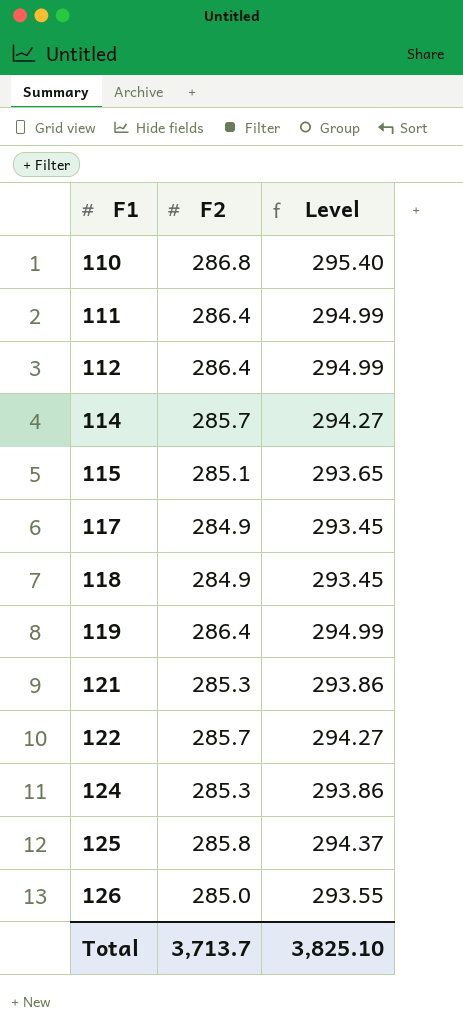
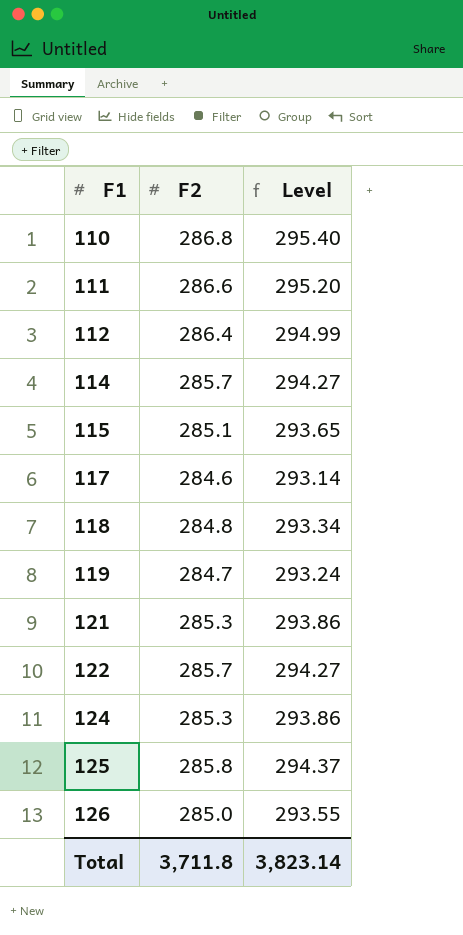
111 | F2: 286.4 -> 286.6
111 | Level: 294.99 -> 295.20
117 | F2: 284.9 -> 284.6
117 | Level: 293.45 -> 293.14
118 | F2: 284.9 -> 284.8
118 | Level: 293.45 -> 293.34
119 | F2: 286.4 -> 284.7
119 | Level: 294.99 -> 293.24
Total | F2: 3,713.7 -> 3,711.8
Total | Level: 3,825.10 -> 3,823.14

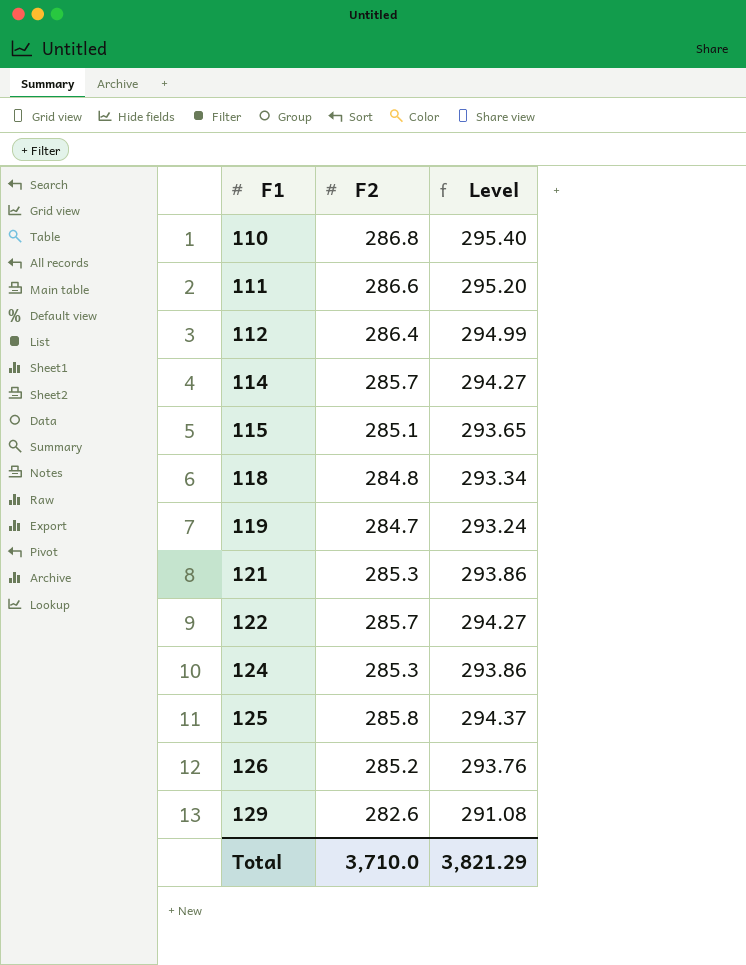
row 117: 284.6 | 293.14 -> none
126 | F2: 285.0 -> 285.2
126 | Level: 293.55 -> 293.76
row 129: none -> 282.6 | 291.08
Total | F2: 3,711.8 -> 3,710.0
Total | Level: 3,823.14 -> 3,821.29

